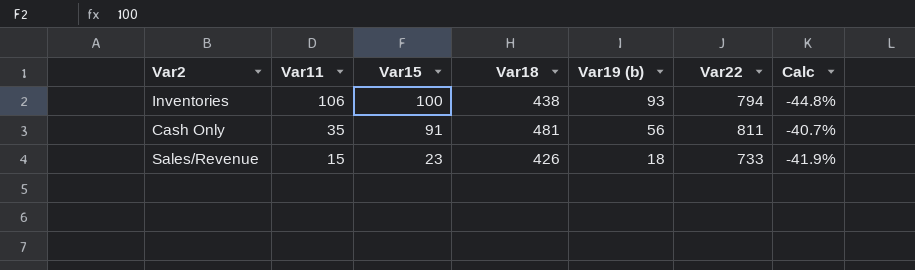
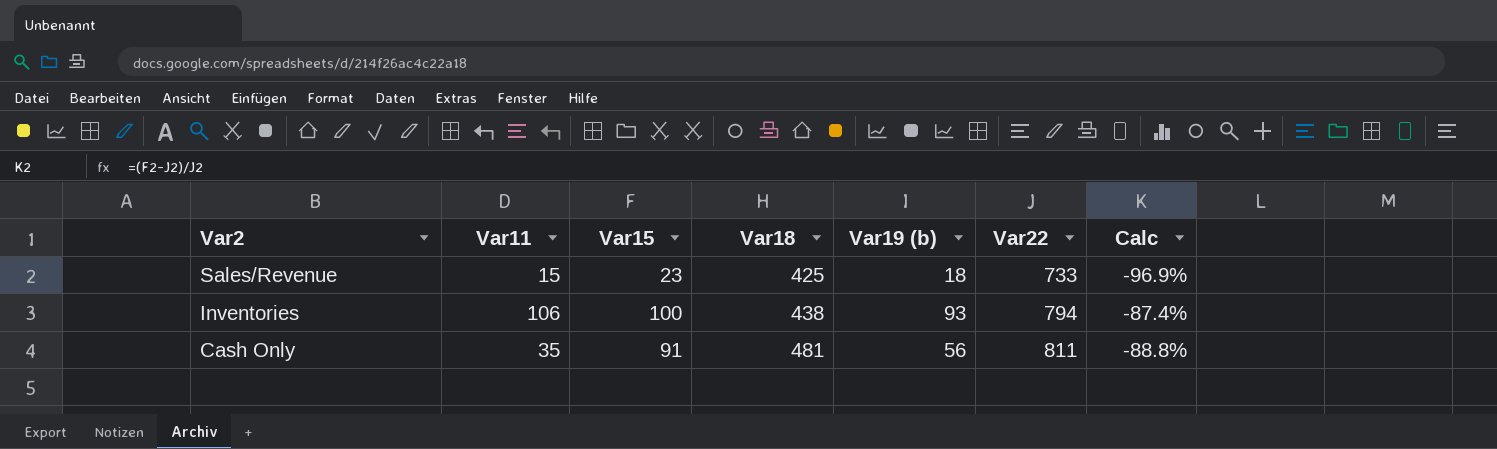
row order: Var11 descending -> Var2 descending
column Calc | formula: ([Var18] - [Var22]) / [Var22] -> ([Var15] - [Var22]) / [Var22]
Sales/Revenue | Var18: 426 -> 425

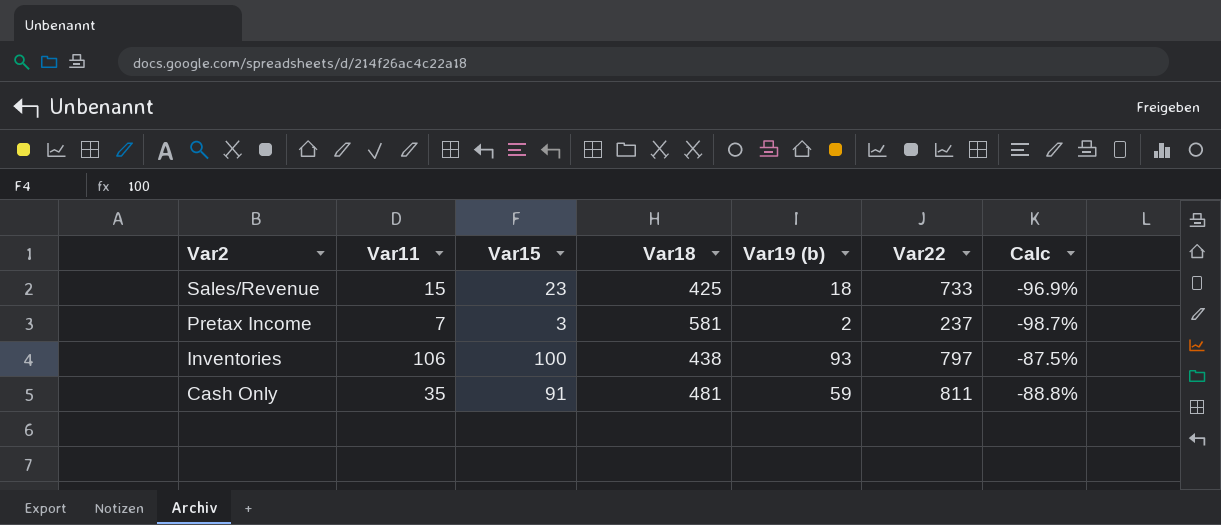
row Pretax Income: none -> 7 | 3 | 581 | 2 | 237 | -98.7%
Inventories | Var22: 794 -> 797
Inventories | Calc: -87.4% -> -87.5%
Cash Only | Var19 (b): 56 -> 59

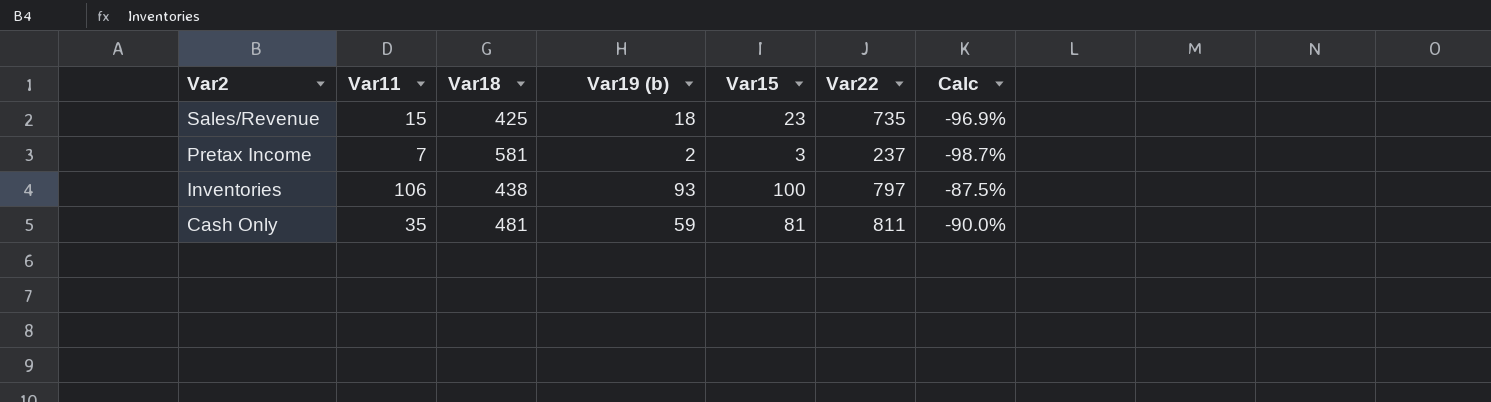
column Var15 | position: 3 -> 5
Sales/Revenue | Var22: 733 -> 735
Cash Only | Var15: 91 -> 81
Cash Only | Calc: -88.8% -> -90.0%

